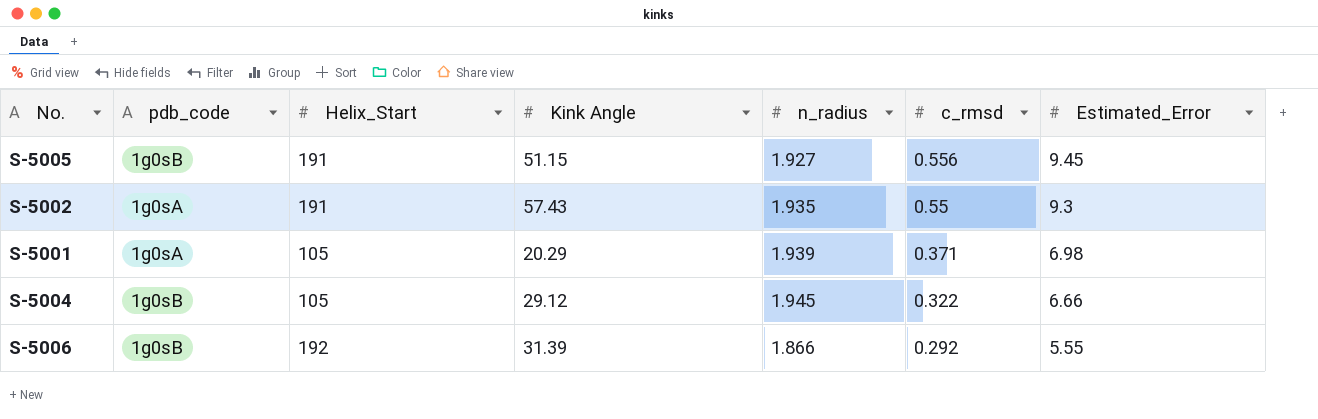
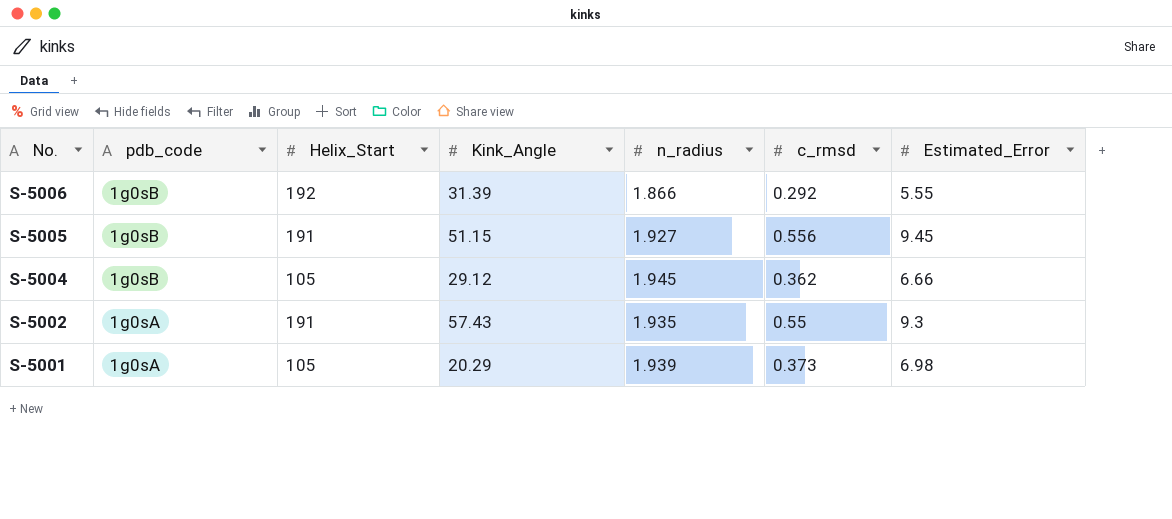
row order: c_rmsd descending -> No. descending
column name: Kink Angle -> Kink_Angle
S-5004 | c_rmsd: 0.322 -> 0.362
S-5001 | c_rmsd: 0.371 -> 0.373

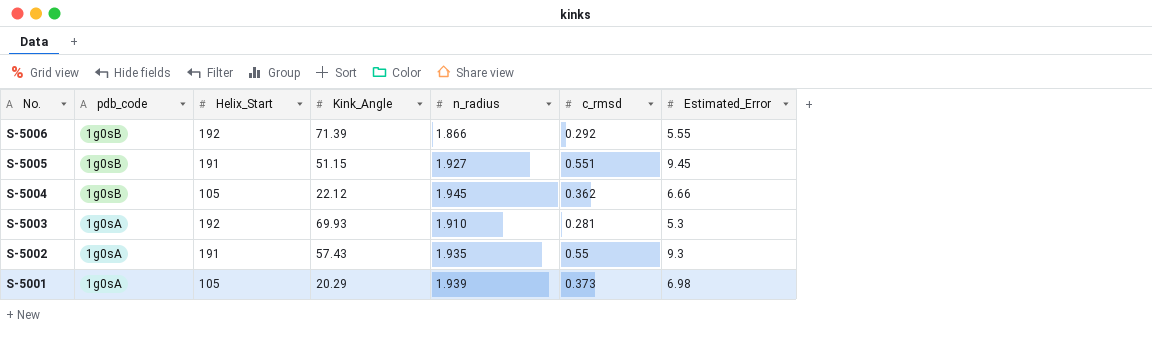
S-5006 | Kink_Angle: 31.39 -> 71.39
S-5005 | c_rmsd: 0.556 -> 0.551
S-5004 | Kink_Angle: 29.12 -> 22.12
row S-5003: none -> 1g0sA | 192 | 69.93 | 1.910 | 0.281 | 5.3

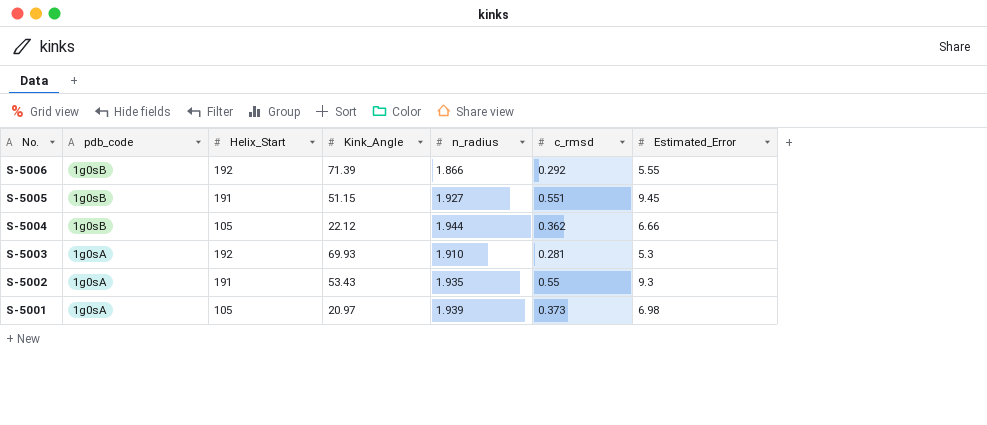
S-5004 | n_radius: 1.945 -> 1.944
S-5002 | Kink_Angle: 57.43 -> 53.43
S-5001 | Kink_Angle: 20.29 -> 20.97

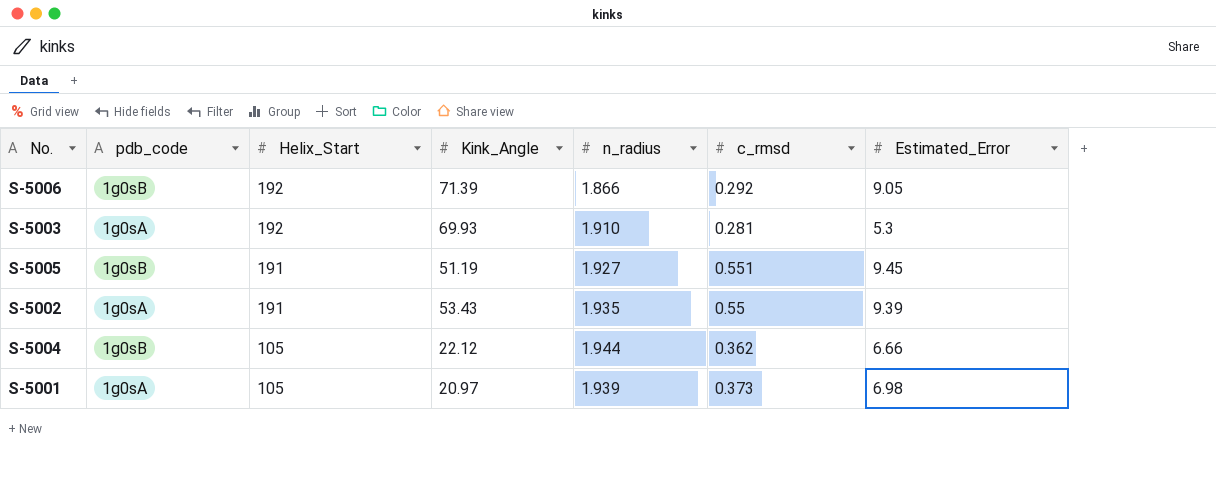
row order: No. descending -> Helix_Start descending
S-5006 | Estimated_Error: 5.55 -> 9.05
S-5005 | Kink_Angle: 51.15 -> 51.19
S-5002 | Estimated_Error: 9.3 -> 9.39

